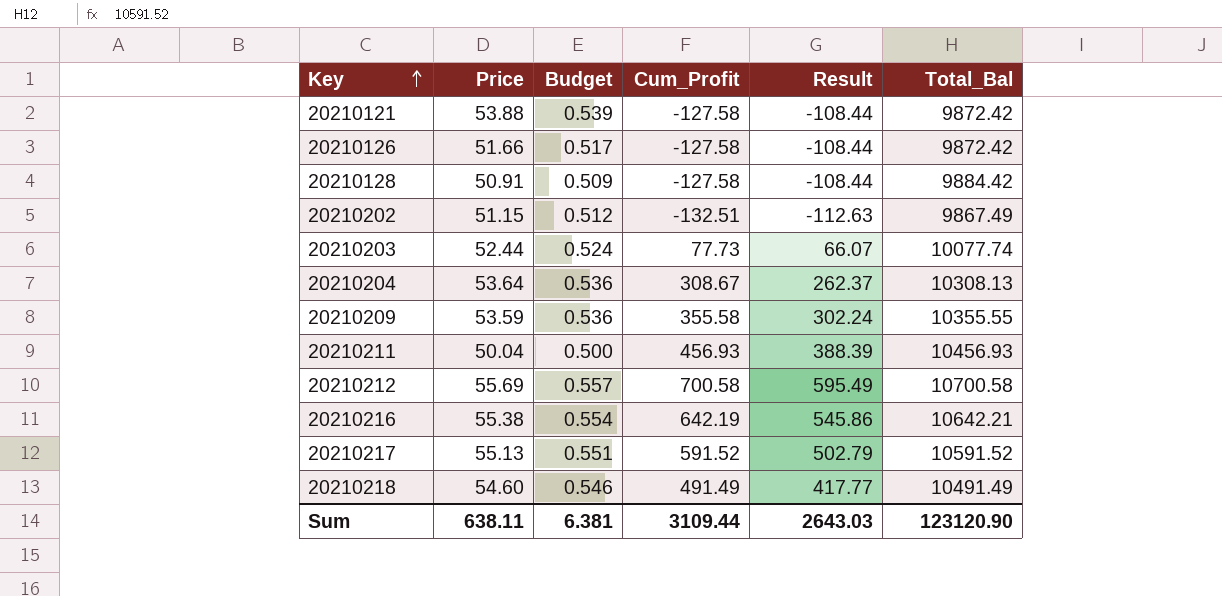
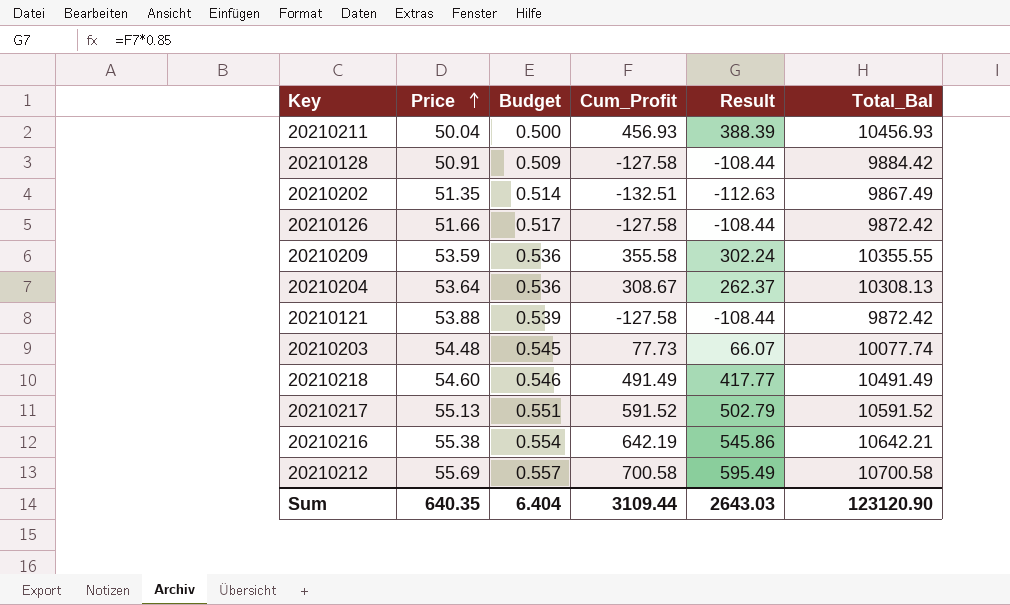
row order: Key ascending -> Price ascending
20210202 | Price: 51.15 -> 51.35
20210202 | Budget: 0.512 -> 0.514
20210203 | Price: 52.44 -> 54.48
20210203 | Budget: 0.524 -> 0.545
Sum | Price: 638.11 -> 640.35
Sum | Budget: 6.381 -> 6.404

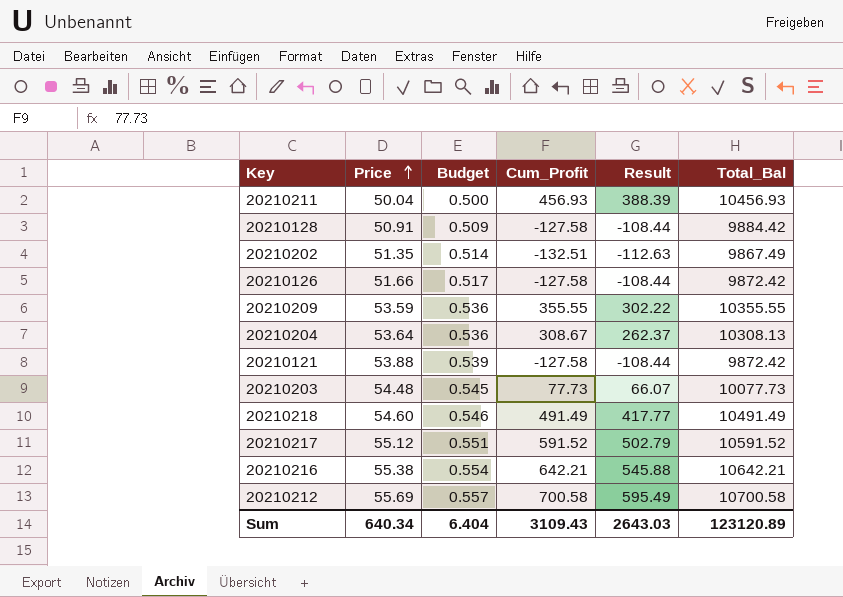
20210209 | Cum_Profit: 355.58 -> 355.55
20210209 | Result: 302.24 -> 302.22
20210203 | Total_Bal: 10077.74 -> 10077.73
20210217 | Price: 55.13 -> 55.12
20210216 | Cum_Profit: 642.19 -> 642.21
20210216 | Result: 545.86 -> 545.88
Sum | Price: 640.35 -> 640.34
Sum | Cum_Profit: 3109.44 -> 3109.43
Sum | Total_Bal: 123120.90 -> 123120.89

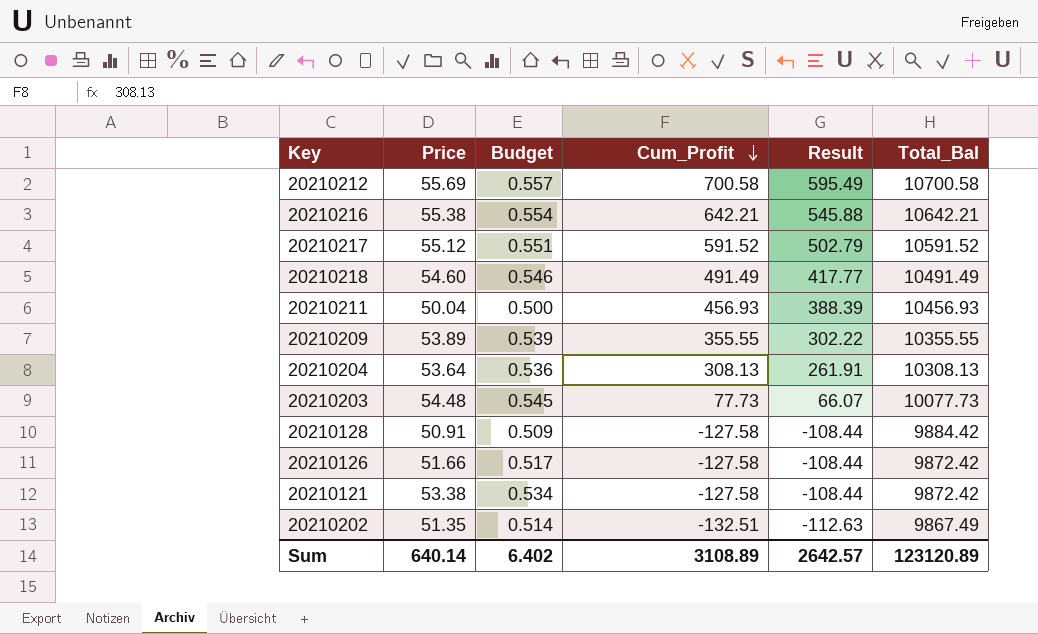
row order: Price ascending -> Cum_Profit descending
20210209 | Price: 53.59 -> 53.89
20210209 | Budget: 0.536 -> 0.539
20210204 | Cum_Profit: 308.67 -> 308.13
20210204 | Result: 262.37 -> 261.91
20210121 | Price: 53.88 -> 53.38
20210121 | Budget: 0.539 -> 0.534
Sum | Price: 640.34 -> 640.14
Sum | Budget: 6.404 -> 6.402
Sum | Cum_Profit: 3109.43 -> 3108.89
Sum | Result: 2643.03 -> 2642.57

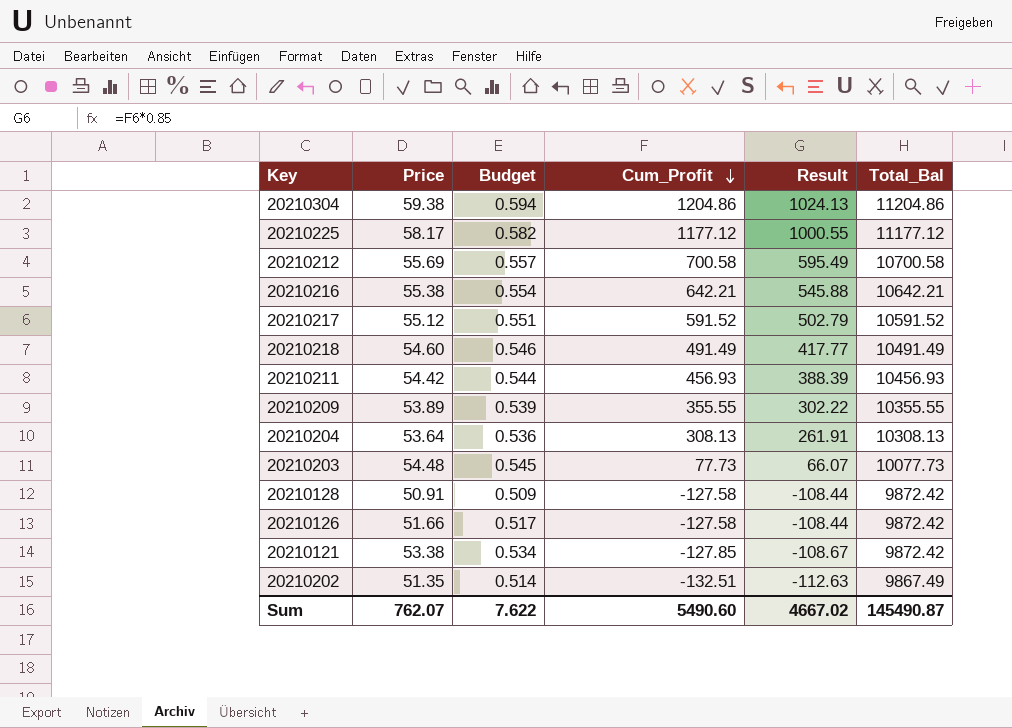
row 20210304: none -> 59.38 | 0.594 | 1204.86 | 1024.13 | 11204.86
row 20210225: none -> 58.17 | 0.582 | 1177.12 | 1000.55 | 11177.12
20210211 | Price: 50.04 -> 54.42
20210211 | Budget: 0.500 -> 0.544
20210128 | Total_Bal: 9884.42 -> 9872.42
20210121 | Cum_Profit: -127.58 -> -127.85
20210121 | Result: -108.44 -> -108.67
Sum | Price: 640.14 -> 762.07
Sum | Budget: 6.402 -> 7.622
Sum | Cum_Profit: 3108.89 -> 5490.60
Sum | Result: 2642.57 -> 4667.02
Sum | Total_Bal: 123120.89 -> 145490.87

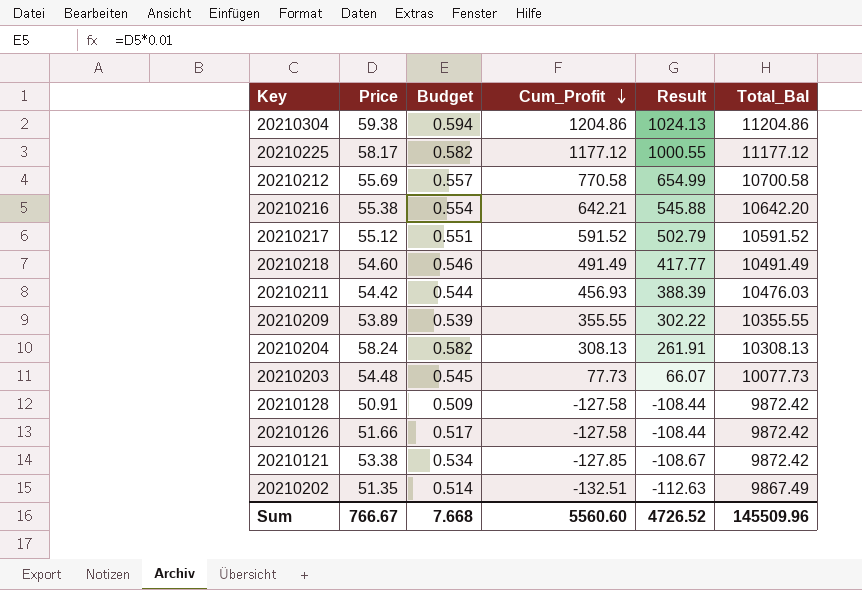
20210212 | Cum_Profit: 700.58 -> 770.58
20210212 | Result: 595.49 -> 654.99
20210216 | Total_Bal: 10642.21 -> 10642.20
20210211 | Total_Bal: 10456.93 -> 10476.03
20210204 | Price: 53.64 -> 58.24
20210204 | Budget: 0.536 -> 0.582
Sum | Price: 762.07 -> 766.67
Sum | Budget: 7.622 -> 7.668
Sum | Cum_Profit: 5490.60 -> 5560.60
Sum | Result: 4667.02 -> 4726.52
Sum | Total_Bal: 145490.87 -> 145509.96

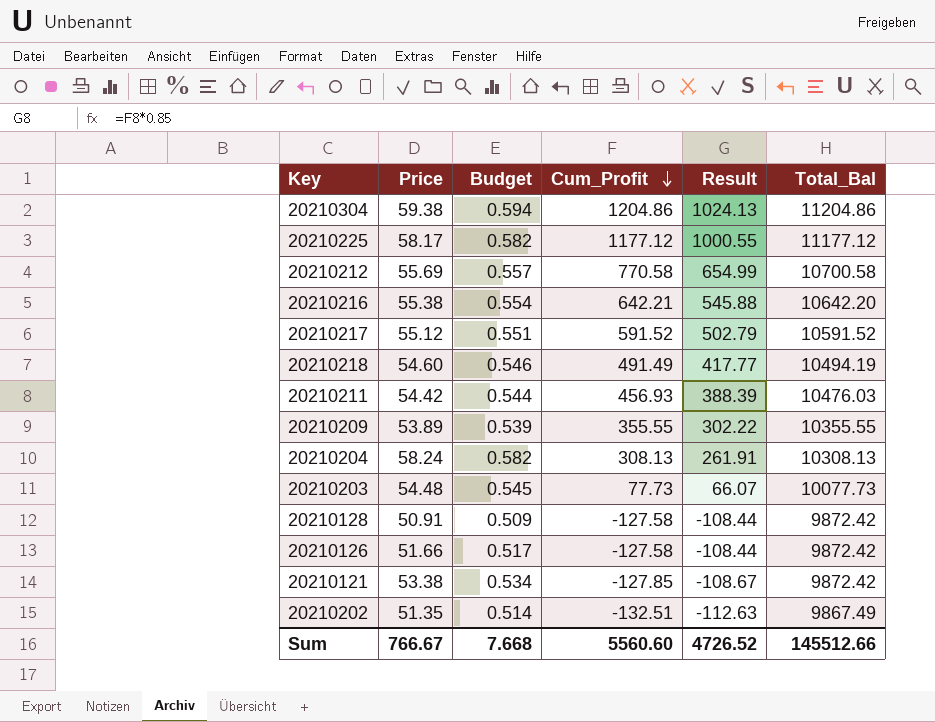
20210218 | Total_Bal: 10491.49 -> 10494.19
Sum | Total_Bal: 145509.96 -> 145512.66

